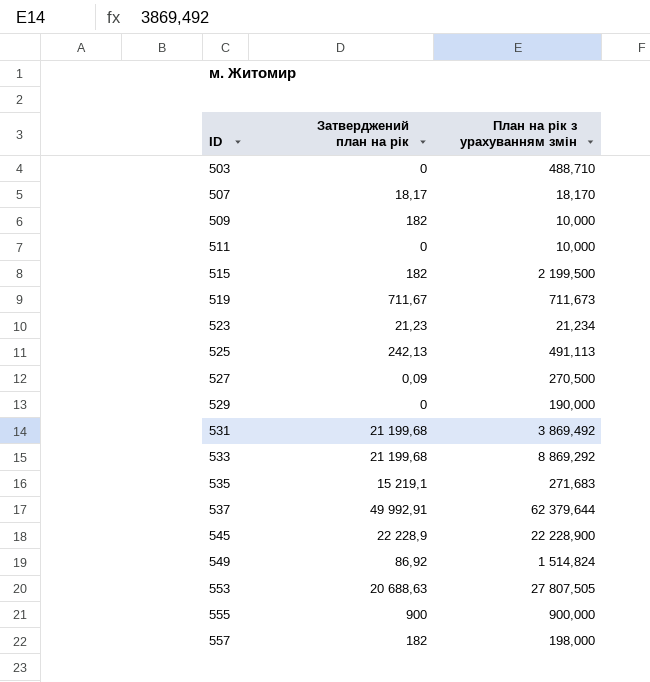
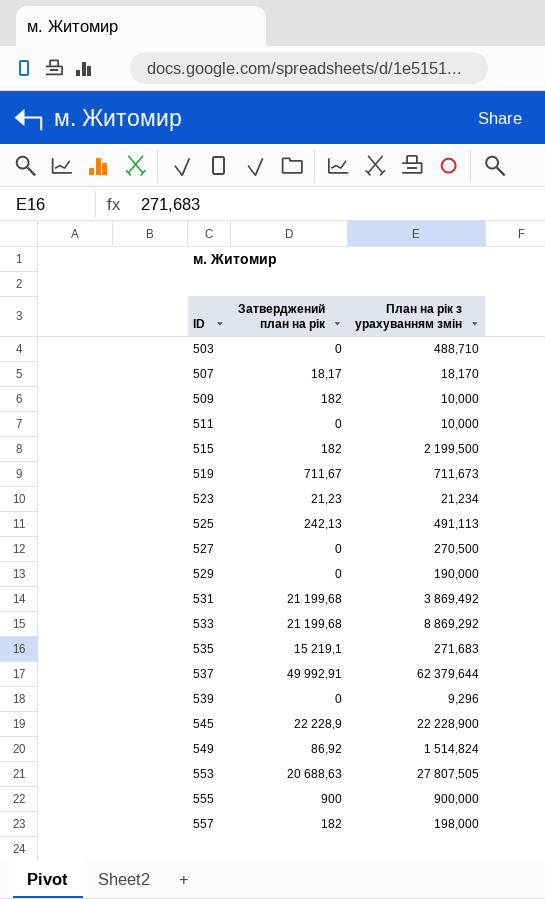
527 | Затверджений план на рік: 0,09 -> 0
row 539: none -> 0 | 9,296

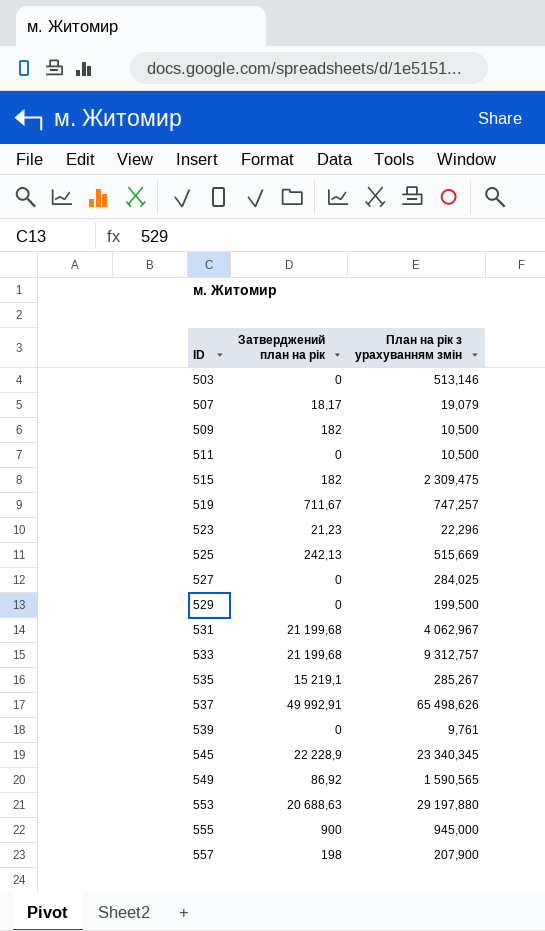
503 | План на рік з урахуванням змін: 488,710 -> 513,146
507 | План на рік з урахуванням змін: 18,170 -> 19,079
509 | План на рік з урахуванням змін: 10,000 -> 10,500
511 | План на рік з урахуванням змін: 10,000 -> 10,500
515 | План на рік з урахуванням змін: 2 199,500 -> 2 309,475
519 | План на рік з урахуванням змін: 711,673 -> 747,257
523 | План на рік з урахуванням змін: 21,234 -> 22,296
525 | План на рік з урахуванням змін: 491,113 -> 515,669
527 | План на рік з урахуванням змін: 270,500 -> 284,025
529 | План на рік з урахуванням змін: 190,000 -> 199,500
531 | План на рік з урахуванням змін: 3 869,492 -> 4 062,967
533 | План на рік з урахуванням змін: 8 869,292 -> 9 312,757
535 | План на рік з урахуванням змін: 271,683 -> 285,267
537 | План на рік з урахуванням змін: 62 379,644 -> 65 498,626
539 | План на рік з урахуванням змін: 9,296 -> 9,761
545 | План на рік з урахуванням змін: 22 228,900 -> 23 340,345
549 | План на рік з урахуванням змін: 1 514,824 -> 1 590,565
553 | План на рік з урахуванням змін: 27 807,505 -> 29 197,880
555 | План на рік з урахуванням змін: 900,000 -> 945,000
557 | Затверджений план на рік: 182 -> 198
557 | План на рік з урахуванням змін: 198,000 -> 207,900

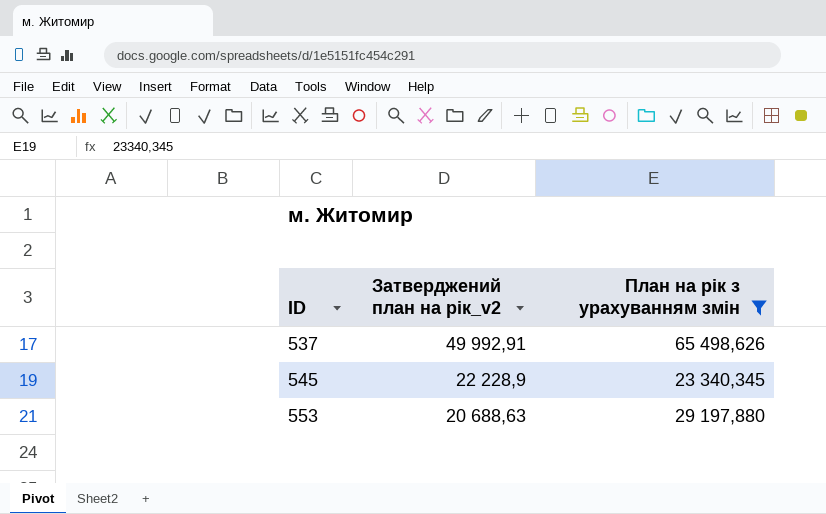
filter: none -> План на рік з урахуванням змін >= 23 340,345
column name: Затверджений план на рік -> Затверджений план на рік_v2

